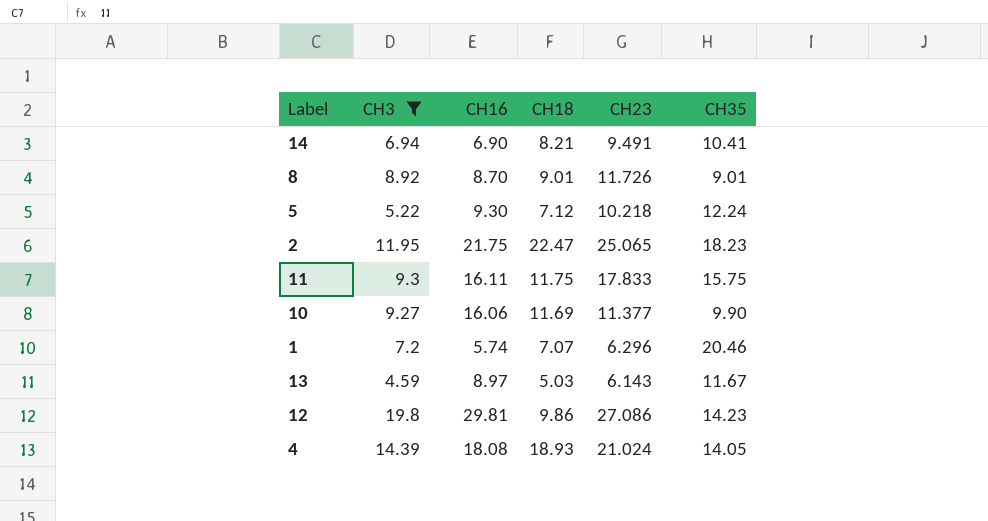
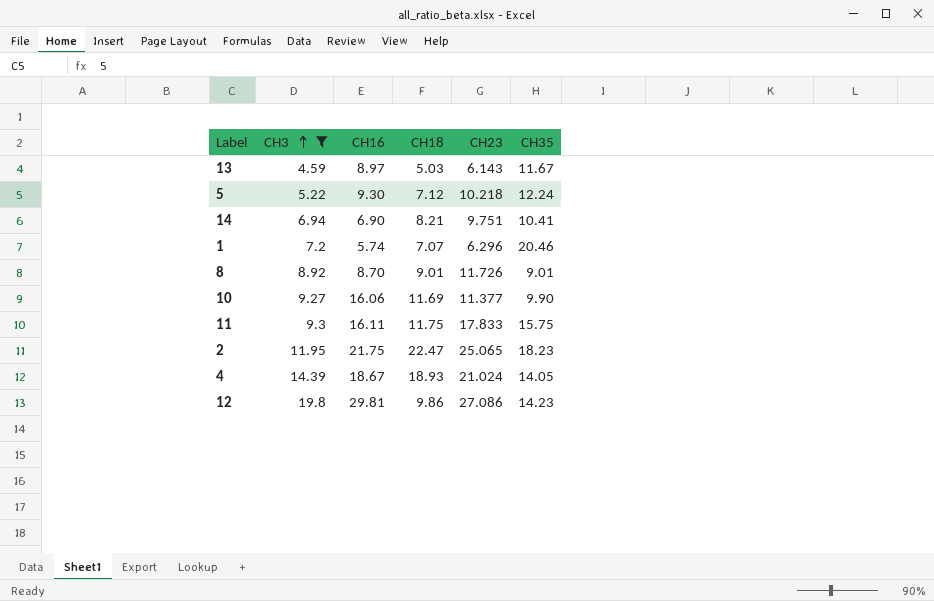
row order: none -> CH3 ascending
14 | CH23: 9.491 -> 9.751
4 | CH16: 18.08 -> 18.67

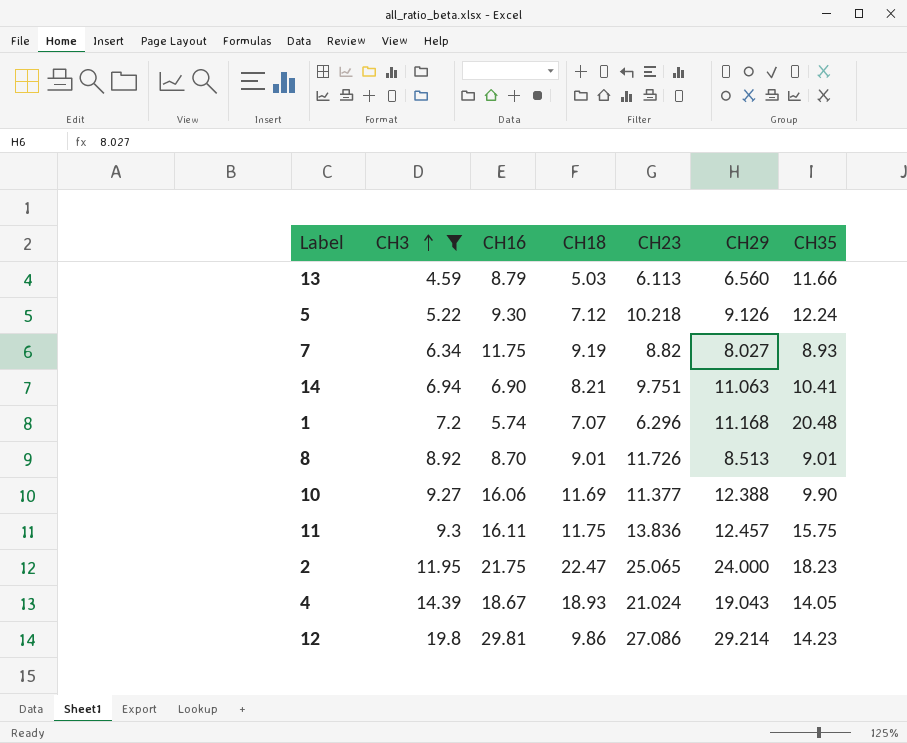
column CH29 | position: none -> 6
13 | CH16: 8.97 -> 8.79
13 | CH23: 6.143 -> 6.113
13 | CH35: 11.67 -> 11.66
row 7: none -> 6.34 | 11.75 | 9.19 | 8.82 | 8.027 | 8.93
1 | CH35: 20.46 -> 20.48
11 | CH23: 17.833 -> 13.836

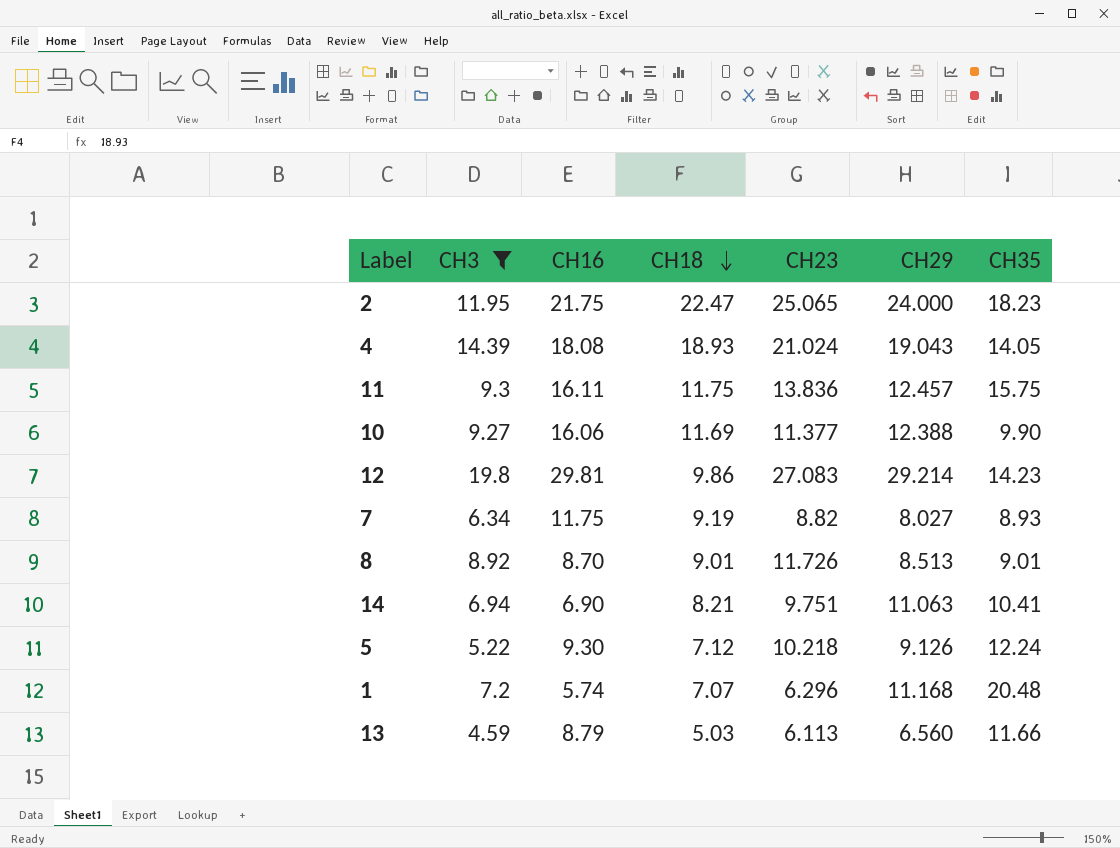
row order: CH3 ascending -> CH18 descending
4 | CH16: 18.67 -> 18.08
12 | CH23: 27.086 -> 27.083

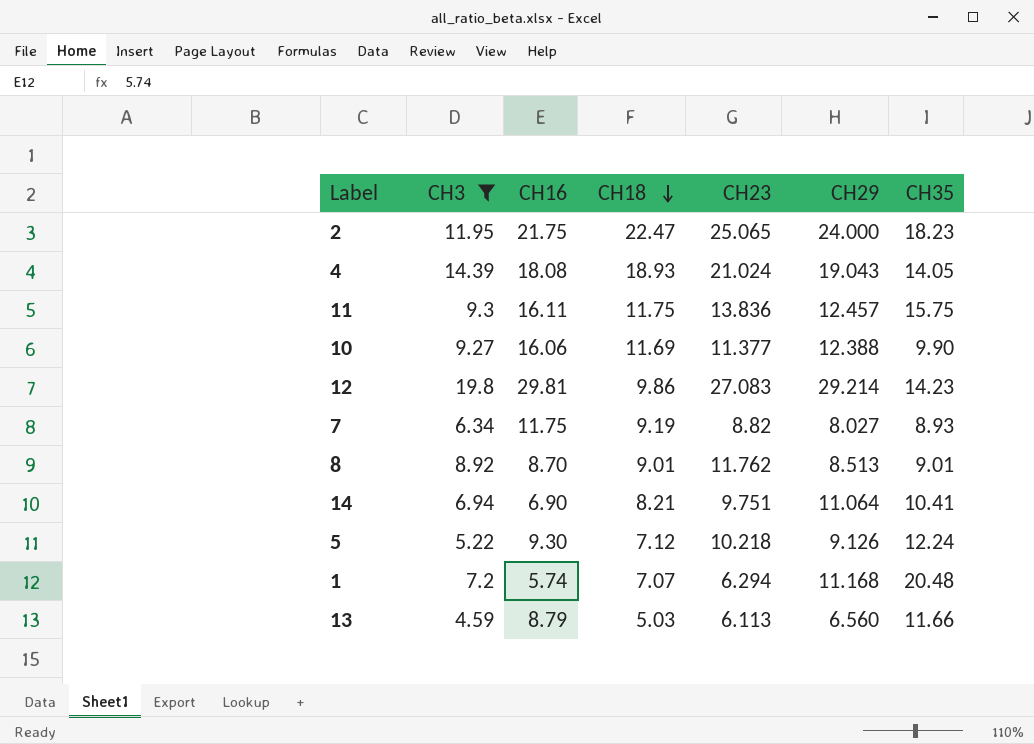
8 | CH23: 11.726 -> 11.762
14 | CH29: 11.063 -> 11.064
1 | CH23: 6.296 -> 6.294

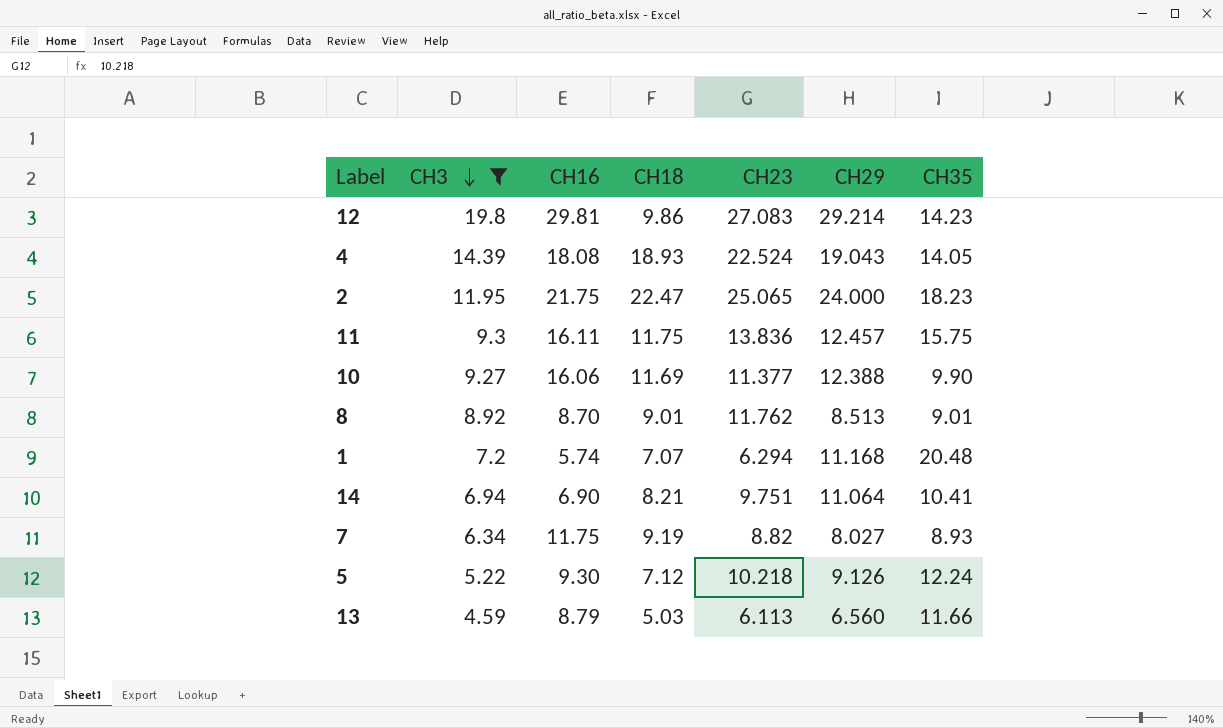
row order: CH18 descending -> CH3 descending
4 | CH23: 21.024 -> 22.524

